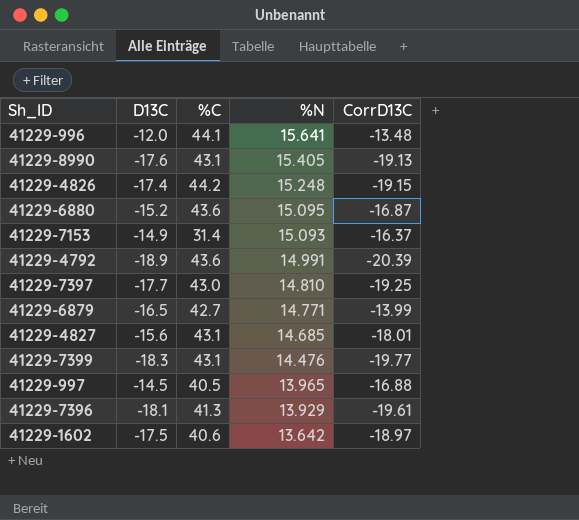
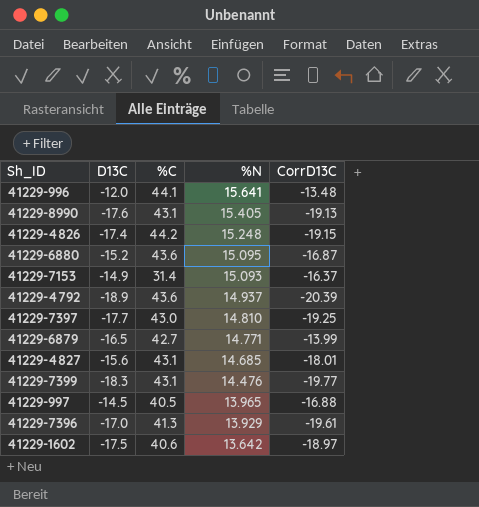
41229-4792 | %N: 14.991 -> 14.937
41229-7396 | D13C: -18.1 -> -17.0

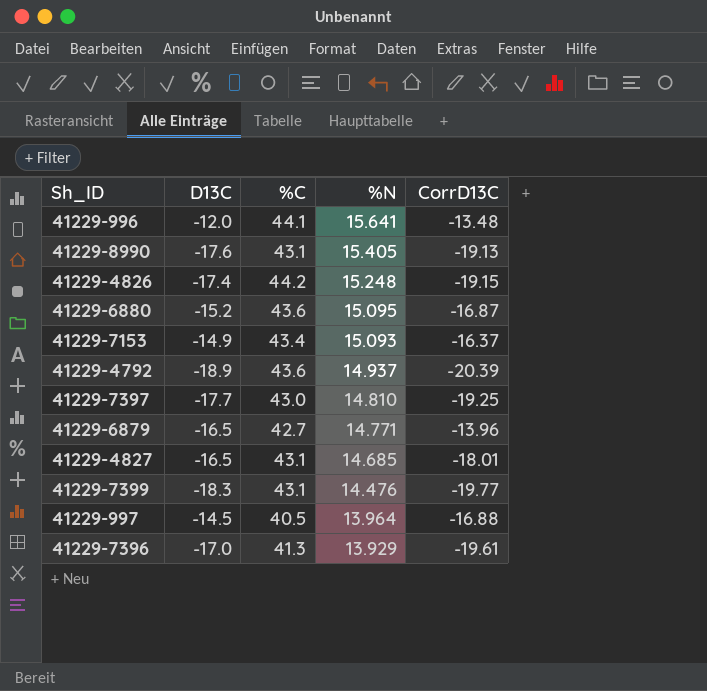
row 41229-1602: -17.5 | 40.6 | 13.642 | -18.97 -> none
41229-7153 | %C: 31.4 -> 43.4
41229-6879 | CorrD13C: -13.99 -> -13.96
41229-4827 | D13C: -15.6 -> -16.5
41229-997 | %N: 13.965 -> 13.964

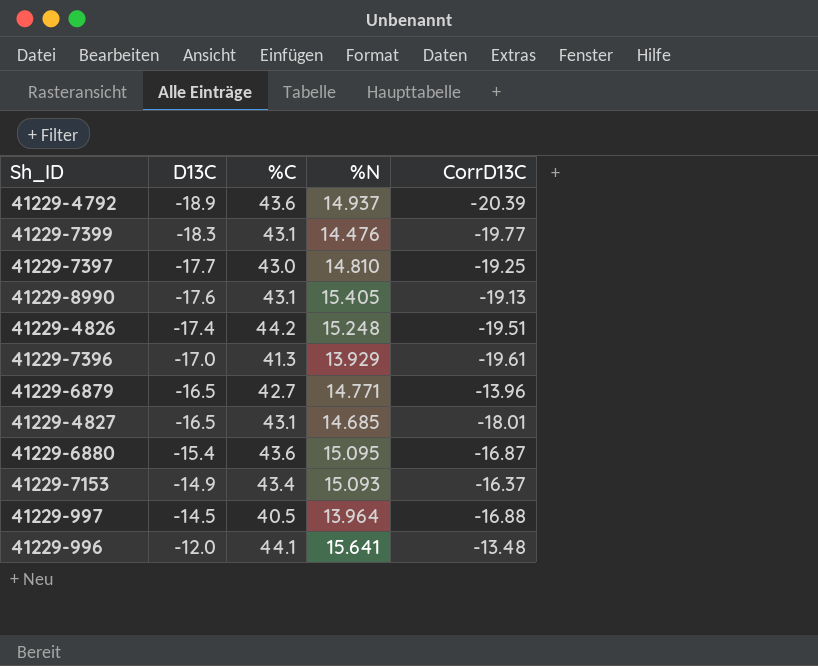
row order: %N descending -> D13C ascending
41229-4826 | CorrD13C: -19.15 -> -19.51
41229-6880 | D13C: -15.2 -> -15.4

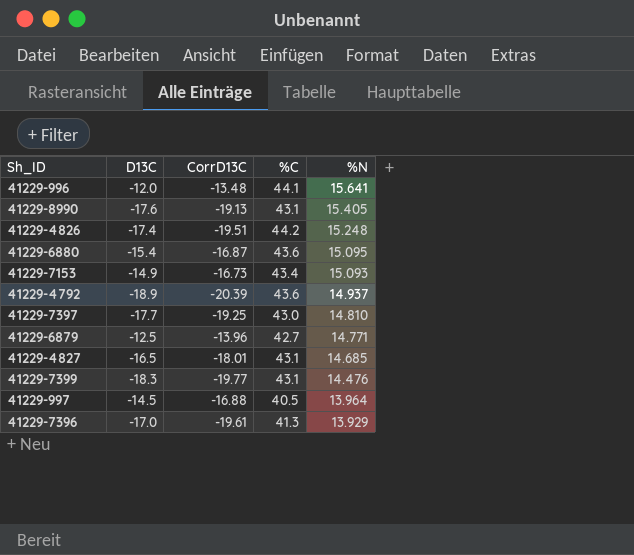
row order: D13C ascending -> %N descending
column CorrD13C | position: 5 -> 3
41229-7153 | CorrD13C: -16.37 -> -16.73
41229-6879 | D13C: -16.5 -> -12.5

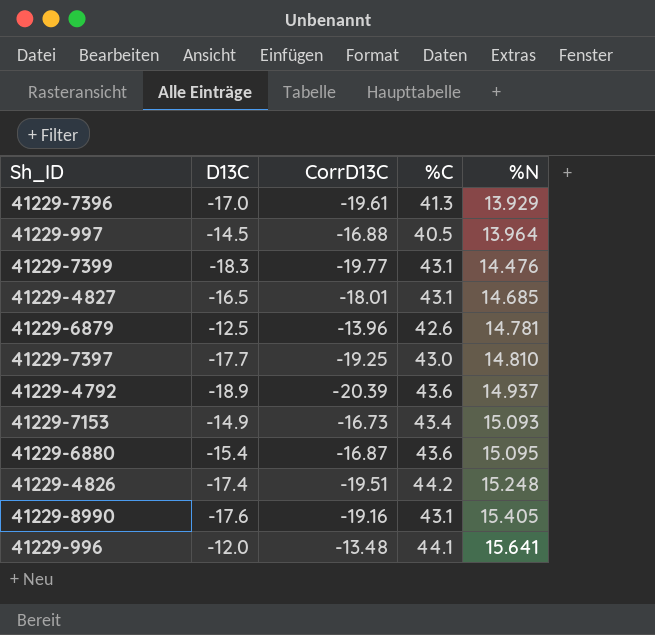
row order: %N descending -> %N ascending
41229-6879 | %C: 42.7 -> 42.6
41229-6879 | %N: 14.771 -> 14.781
41229-8990 | CorrD13C: -19.13 -> -19.16

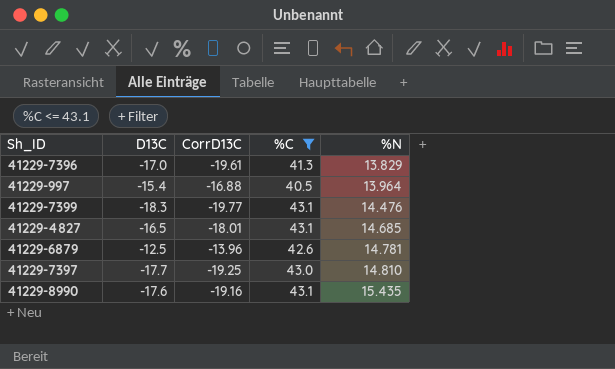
filter: none -> %C <= 43.1
41229-7396 | %N: 13.929 -> 13.829
41229-997 | D13C: -14.5 -> -15.4
41229-8990 | %N: 15.405 -> 15.435

